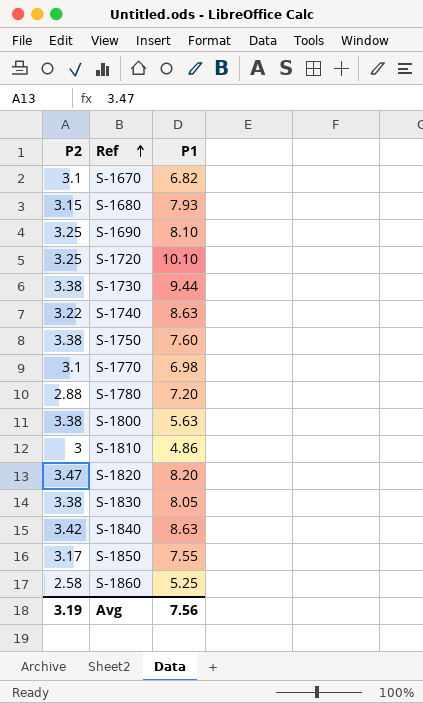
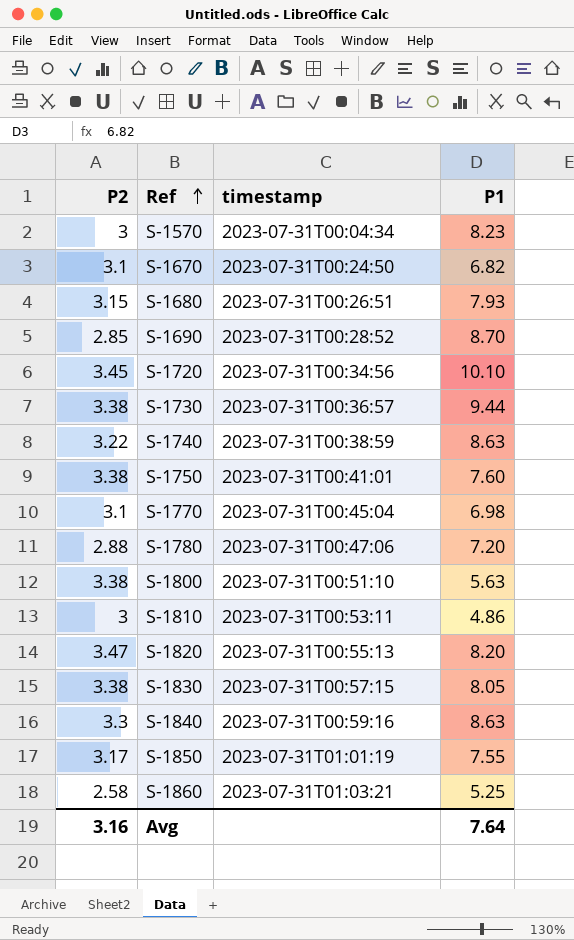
column timestamp | position: none -> 3
row S-1570: none -> 3 | 2023-07-31T00:04:34 | 8.23
S-1690 | P2: 3.25 -> 2.85
S-1690 | P1: 8.10 -> 8.70
S-1720 | P2: 3.25 -> 3.45
S-1840 | P2: 3.42 -> 3.3
Avg | P2: 3.19 -> 3.16
Avg | P1: 7.56 -> 7.64

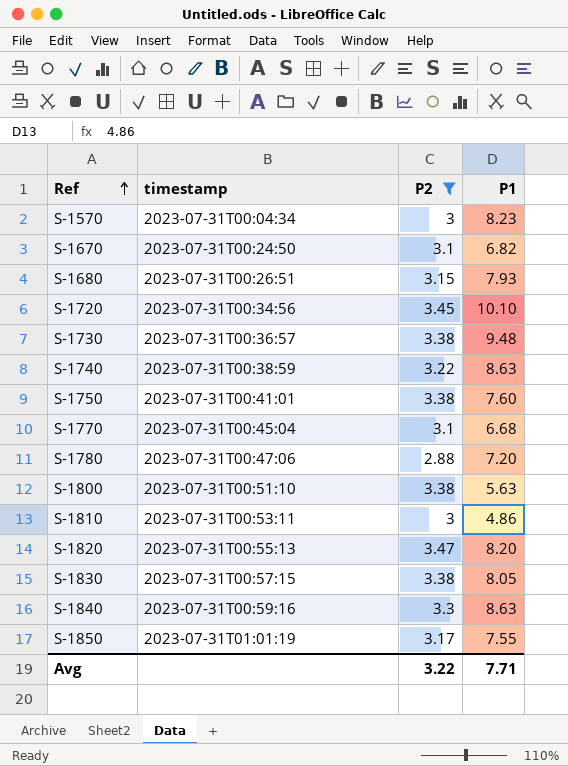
filter: none -> P2 >= 2.88
column P2 | position: 1 -> 3
S-1730 | P1: 9.44 -> 9.48
S-1770 | P1: 6.98 -> 6.68
Avg | P2: 3.16 -> 3.22
Avg | P1: 7.64 -> 7.71

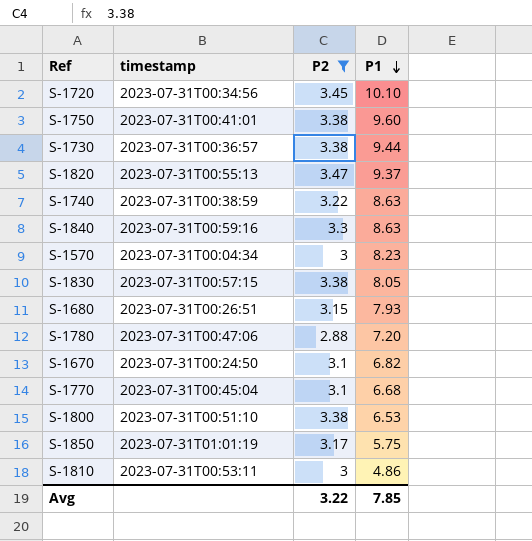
row order: Ref ascending -> P1 descending
S-1750 | P1: 7.60 -> 9.60
S-1730 | P1: 9.48 -> 9.44
S-1820 | P1: 8.20 -> 9.37
S-1800 | P1: 5.63 -> 6.53
S-1850 | P1: 7.55 -> 5.75
Avg | P1: 7.71 -> 7.85

